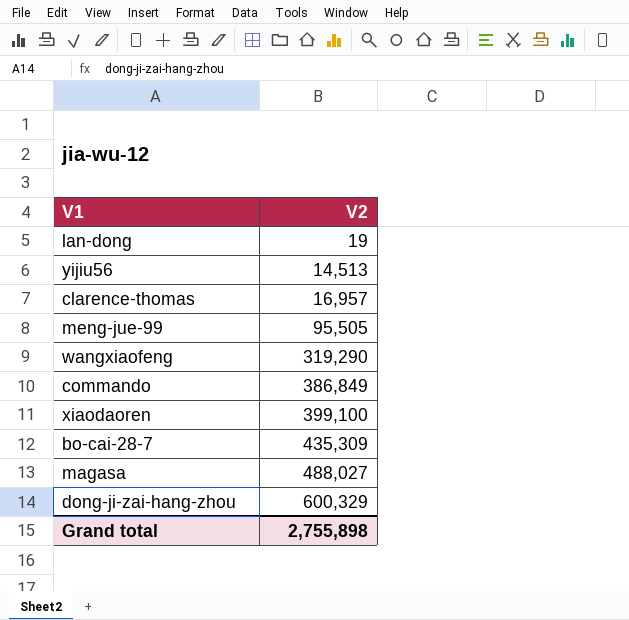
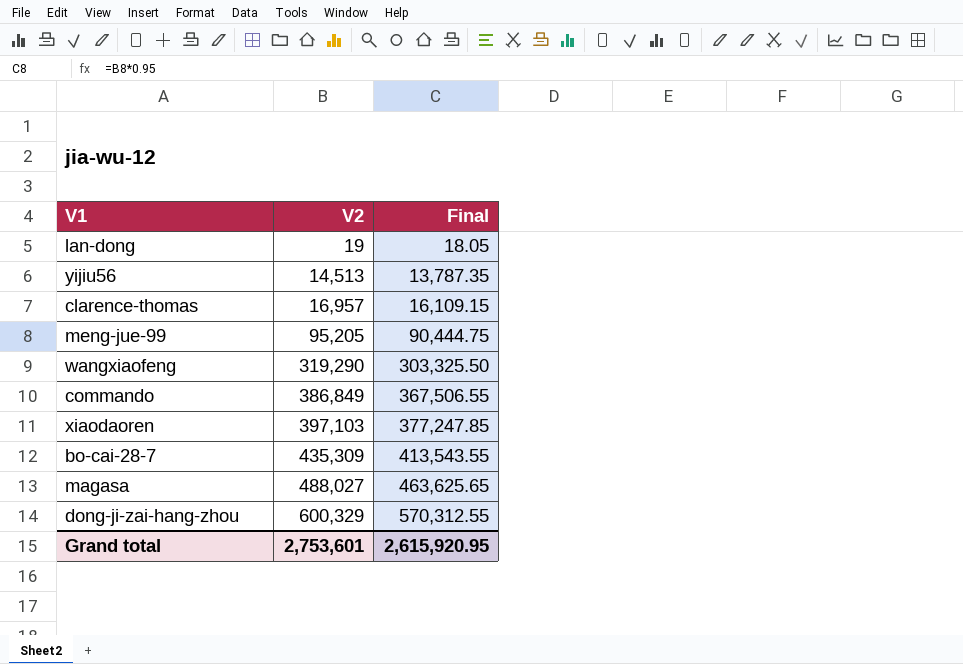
column Final | formula: none -> [V2] * 0.95
meng-jue-99 | V2: 95,505 -> 95,205
xiaodaoren | V2: 399,100 -> 397,103
Grand total | V2: 2,755,898 -> 2,753,601

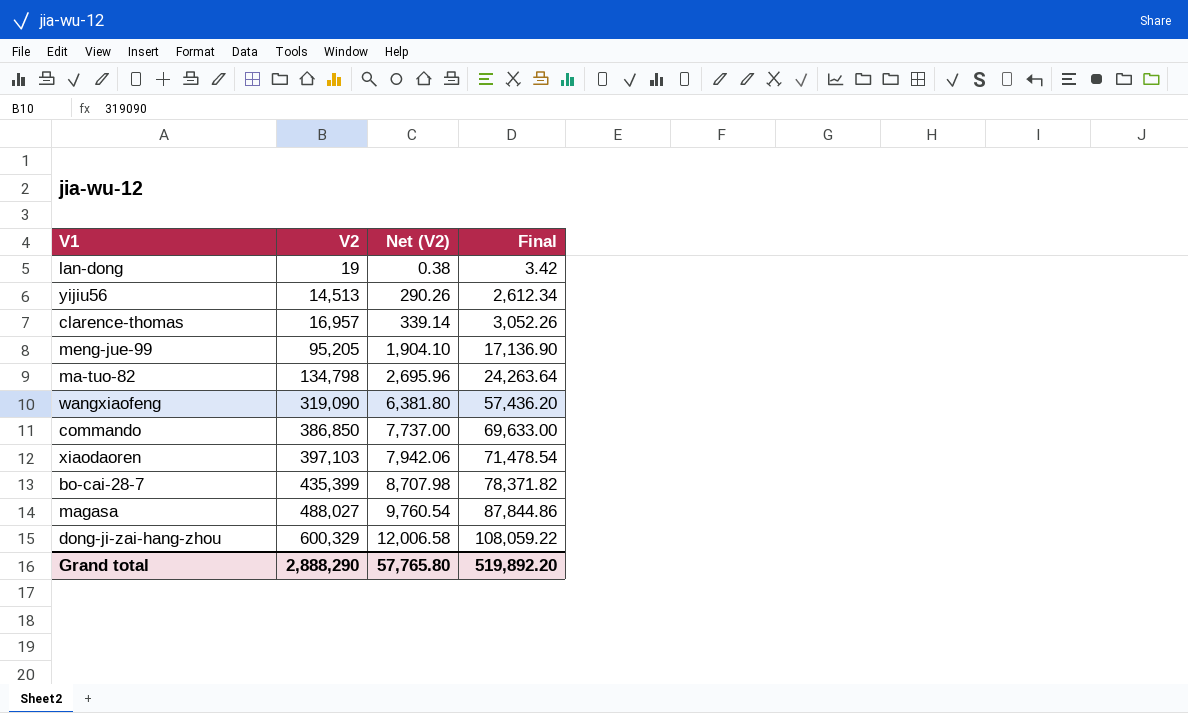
column Net (V2) | formula: none -> [V2] * 0.02
column Final | formula: [V2] * 0.95 -> [V2] * 0.18
row ma-tuo-82: none -> 134,798 | 2,695.96 | 24,263.64
wangxiaofeng | V2: 319,290 -> 319,090
commando | V2: 386,849 -> 386,850
bo-cai-28-7 | V2: 435,309 -> 435,399
Grand total | V2: 2,753,601 -> 2,888,290
Grand total | Final: 2,615,920.95 -> 519,892.20

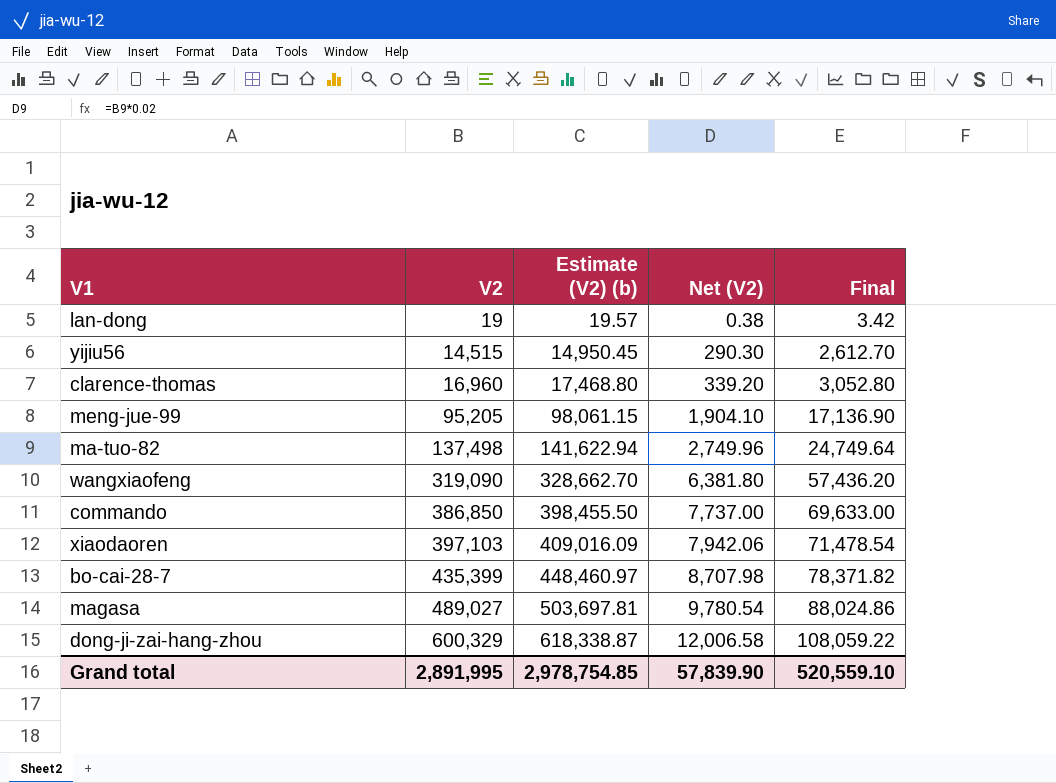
column Estimate (V2) (b) | formula: none -> [V2] * 1.03
yijiu56 | V2: 14,513 -> 14,515
yijiu56 | Net (V2): 290.26 -> 290.30
yijiu56 | Final: 2,612.34 -> 2,612.70
clarence-thomas | V2: 16,957 -> 16,960
clarence-thomas | Net (V2): 339.14 -> 339.20
clarence-thomas | Final: 3,052.26 -> 3,052.80
ma-tuo-82 | V2: 134,798 -> 137,498
ma-tuo-82 | Net (V2): 2,695.96 -> 2,749.96
ma-tuo-82 | Final: 24,263.64 -> 24,749.64
magasa | V2: 488,027 -> 489,027
magasa | Net (V2): 9,760.54 -> 9,780.54
magasa | Final: 87,844.86 -> 88,024.86
Grand total | V2: 2,888,290 -> 2,891,995
Grand total | Net (V2): 57,765.80 -> 57,839.90
Grand total | Final: 519,892.20 -> 520,559.10

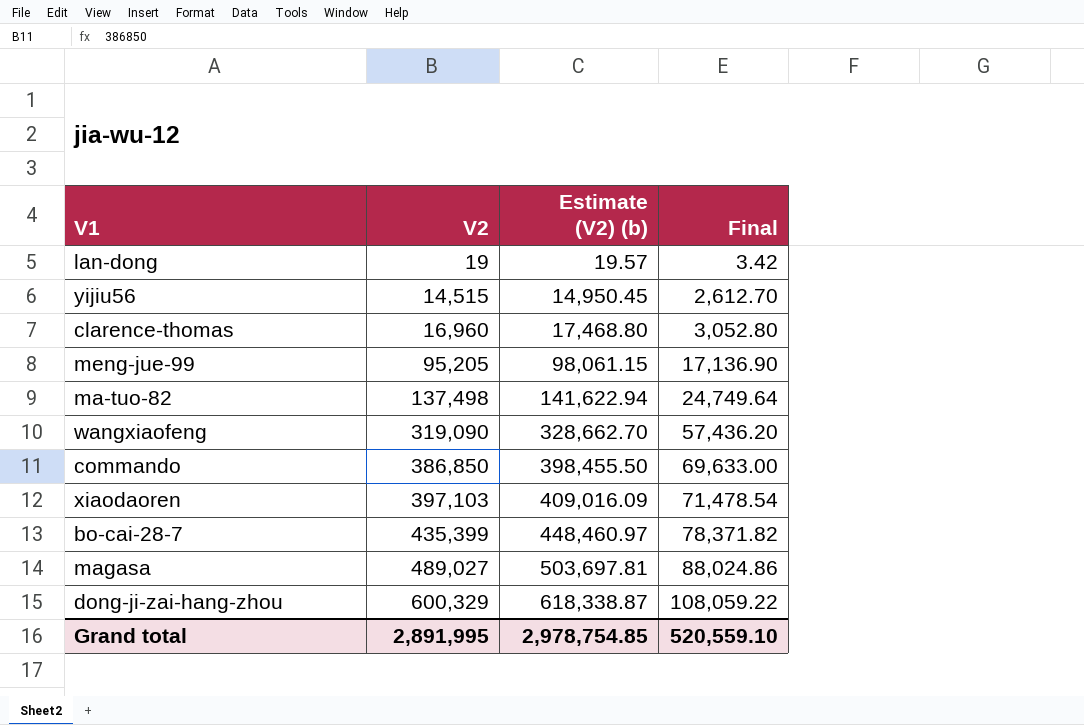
column Net (V2) | formula: [V2] * 0.02 -> none

